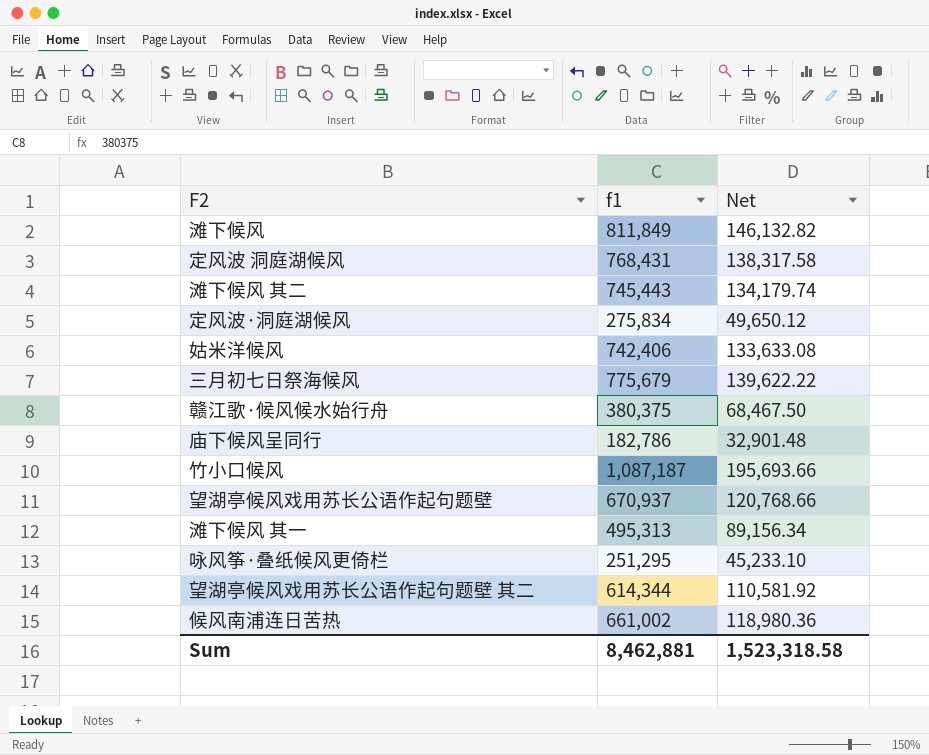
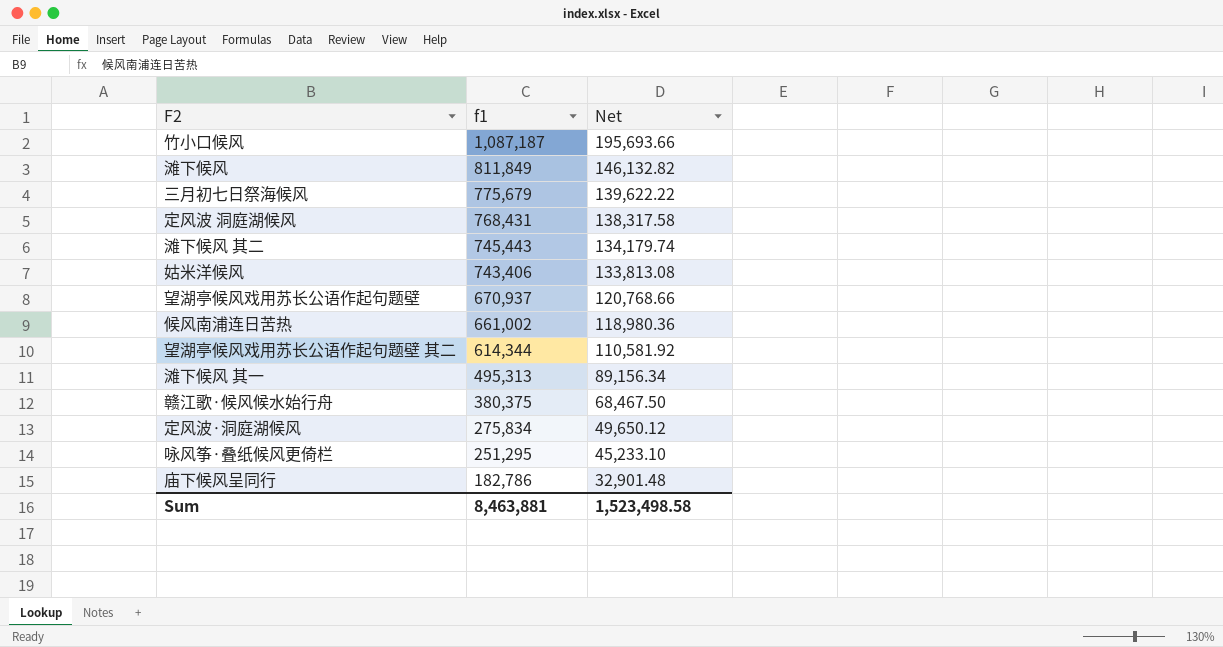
row order: none -> f1 descending
姑米洋候风 | f1: 742,406 -> 743,406
姑米洋候风 | Net: 133,633.08 -> 133,813.08
Sum | f1: 8,462,881 -> 8,463,881
Sum | Net: 1,523,318.58 -> 1,523,498.58

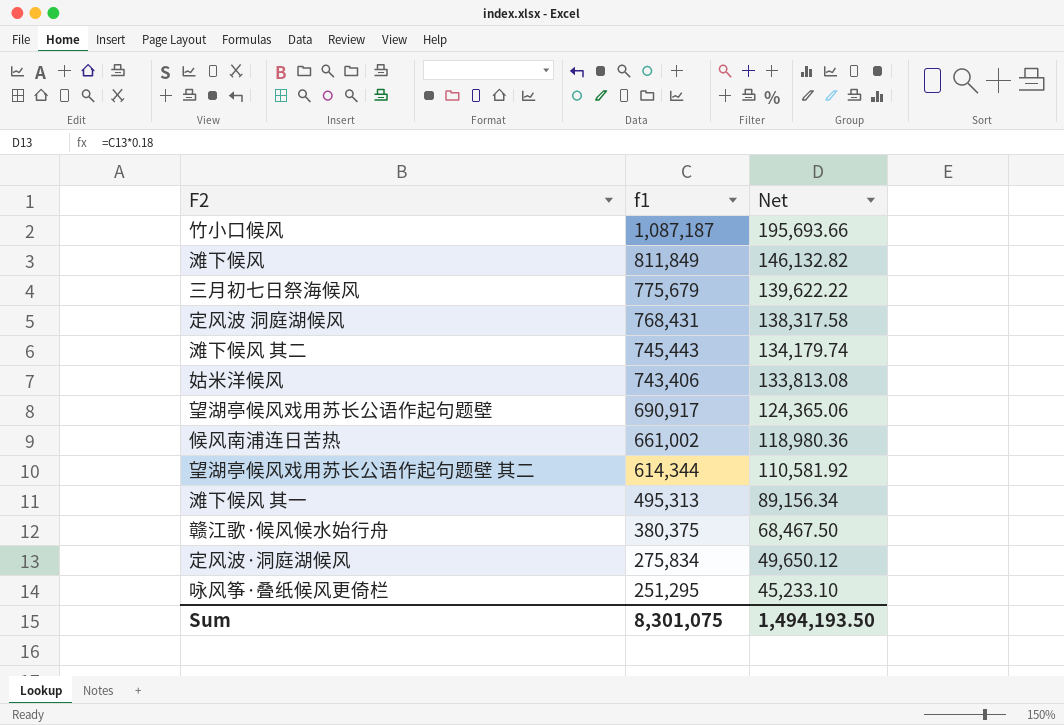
row 庙下候风呈同行: 182,786 | 32,901.48 -> none
望湖亭候风戏用苏长公语作起句题壁 | f1: 670,937 -> 690,917
望湖亭候风戏用苏长公语作起句题壁 | Net: 120,768.66 -> 124,365.06
Sum | f1: 8,463,881 -> 8,301,075
Sum | Net: 1,523,498.58 -> 1,494,193.50

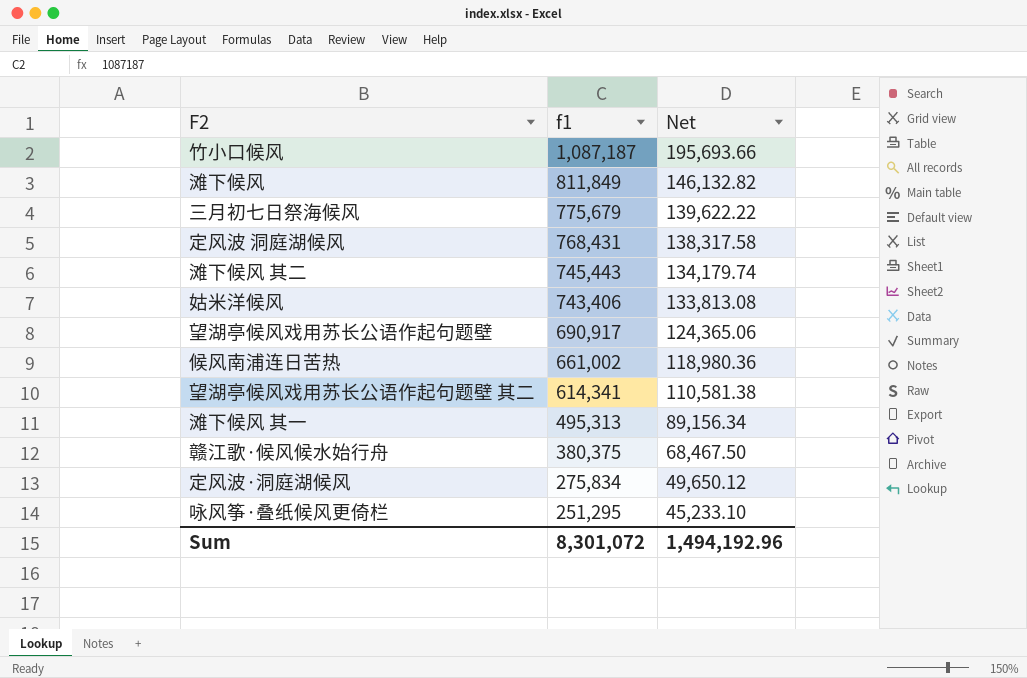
望湖亭候风戏用苏长公语作起句题壁 其二 | f1: 614,344 -> 614,341
望湖亭候风戏用苏长公语作起句题壁 其二 | Net: 110,581.92 -> 110,581.38
Sum | f1: 8,301,075 -> 8,301,072
Sum | Net: 1,494,193.50 -> 1,494,192.96

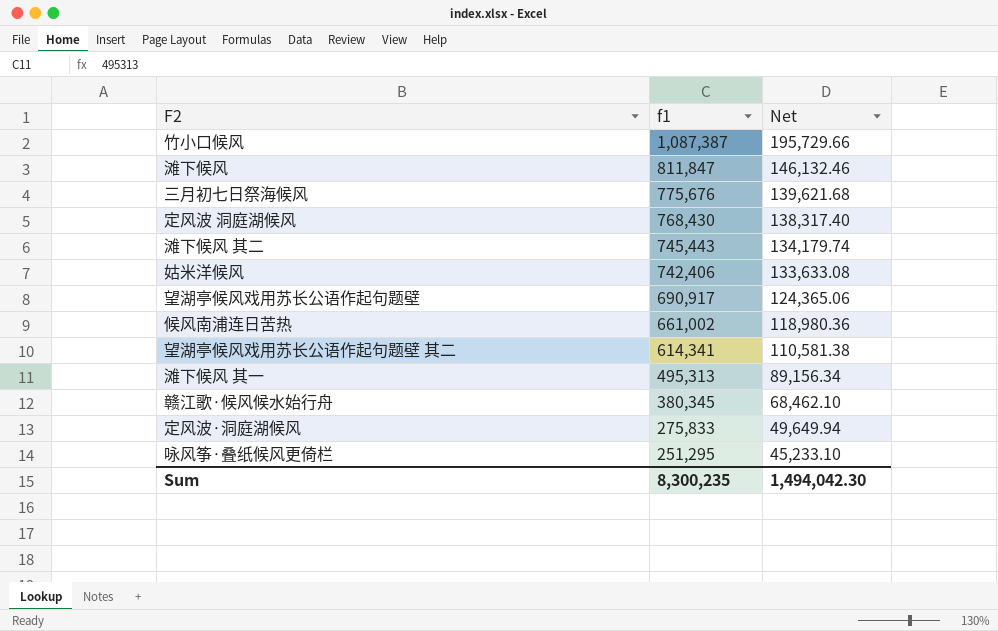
竹小口候风 | f1: 1,087,187 -> 1,087,387
竹小口候风 | Net: 195,693.66 -> 195,729.66
滩下候风 | f1: 811,849 -> 811,847
滩下候风 | Net: 146,132.82 -> 146,132.46
三月初七日祭海候风 | f1: 775,679 -> 775,676
三月初七日祭海候风 | Net: 139,622.22 -> 139,621.68
定风波 洞庭湖候风 | f1: 768,431 -> 768,430
定风波 洞庭湖候风 | Net: 138,317.58 -> 138,317.40
姑米洋候风 | f1: 743,406 -> 742,406
姑米洋候风 | Net: 133,813.08 -> 133,633.08
赣江歌·候风候水始行舟 | f1: 380,375 -> 380,345
赣江歌·候风候水始行舟 | Net: 68,467.50 -> 68,462.10
定风波·洞庭湖候风 | f1: 275,834 -> 275,833
定风波·洞庭湖候风 | Net: 49,650.12 -> 49,649.94
Sum | f1: 8,301,072 -> 8,300,235
Sum | Net: 1,494,192.96 -> 1,494,042.30

